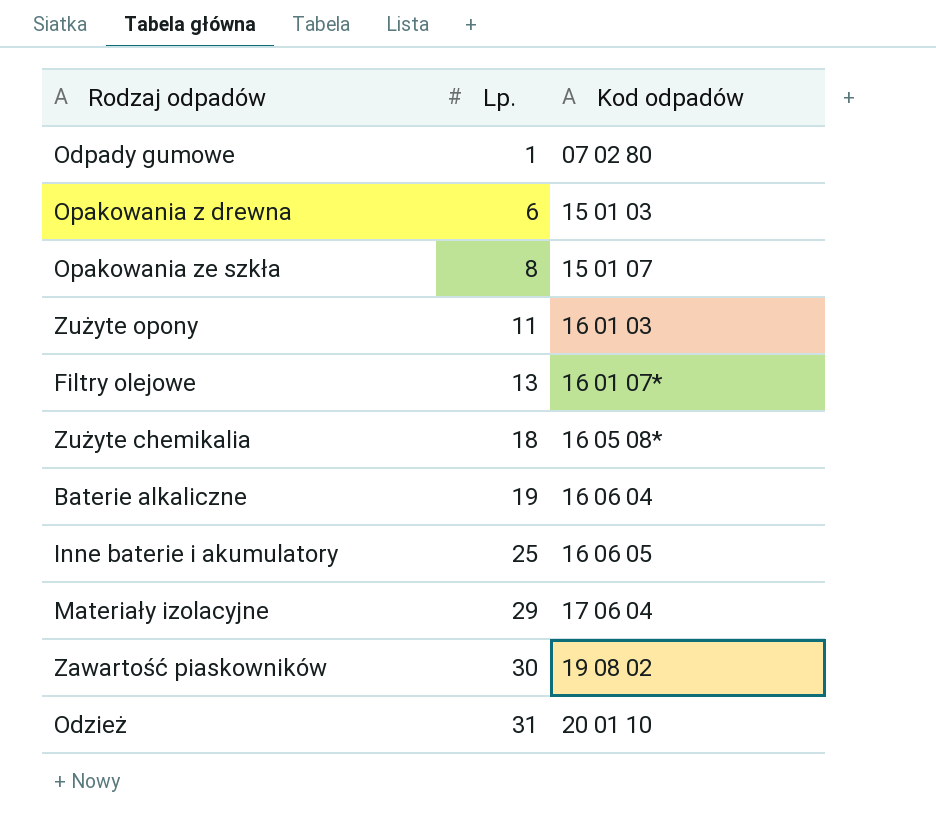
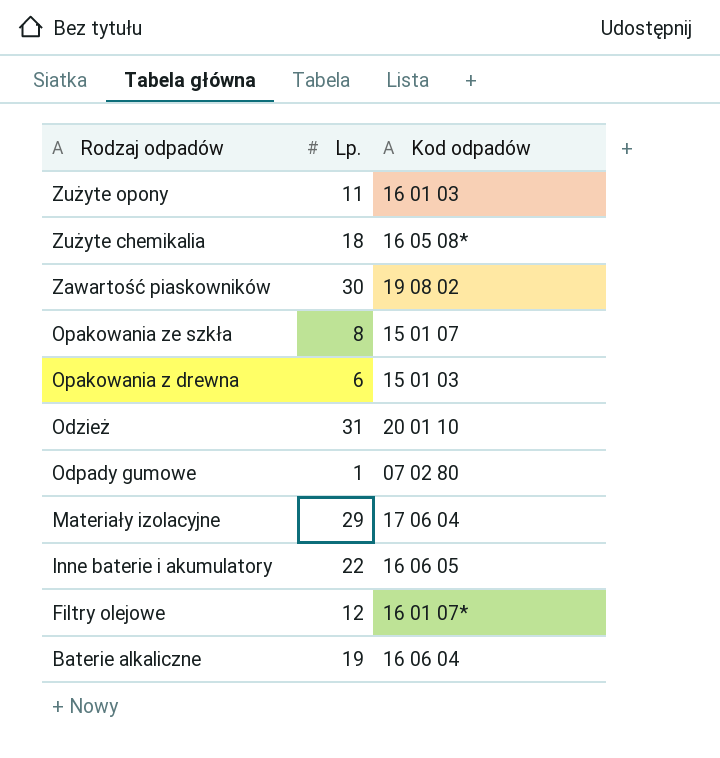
row order: Lp. ascending -> Rodzaj odpadów descending
Inne baterie i akumulatory | Lp.: 25 -> 22
Filtry olejowe | Lp.: 13 -> 12

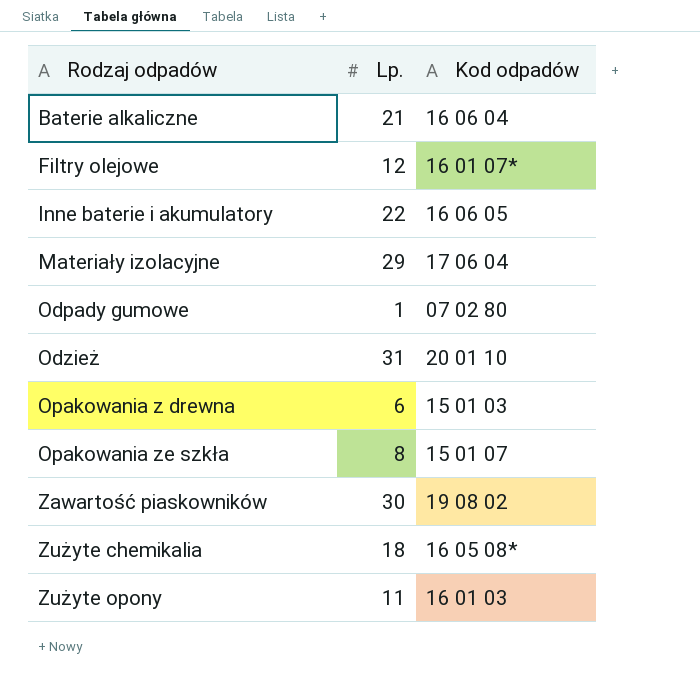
row order: Rodzaj odpadów descending -> Rodzaj odpadów ascending
Baterie alkaliczne | Lp.: 19 -> 21

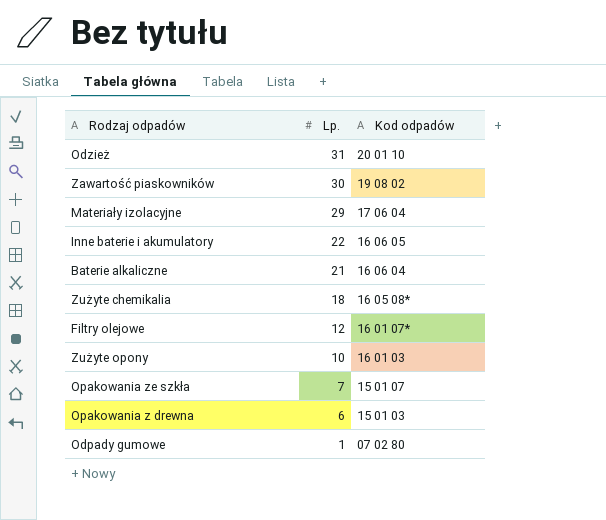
row order: Rodzaj odpadów ascending -> Lp. descending
Zużyte opony | Lp.: 11 -> 10
Opakowania ze szkła | Lp.: 8 -> 7

